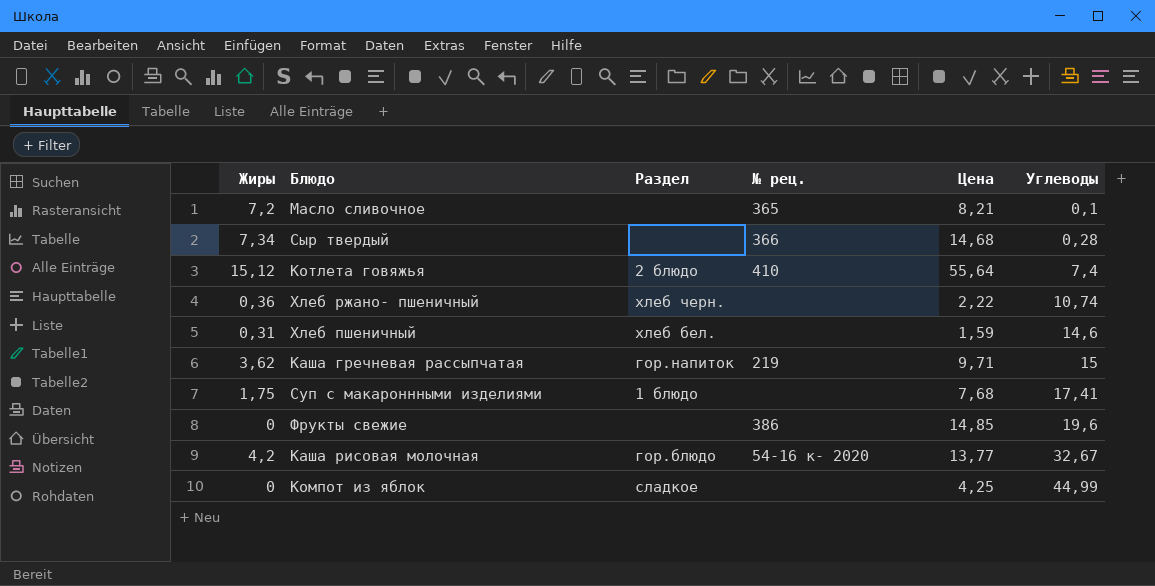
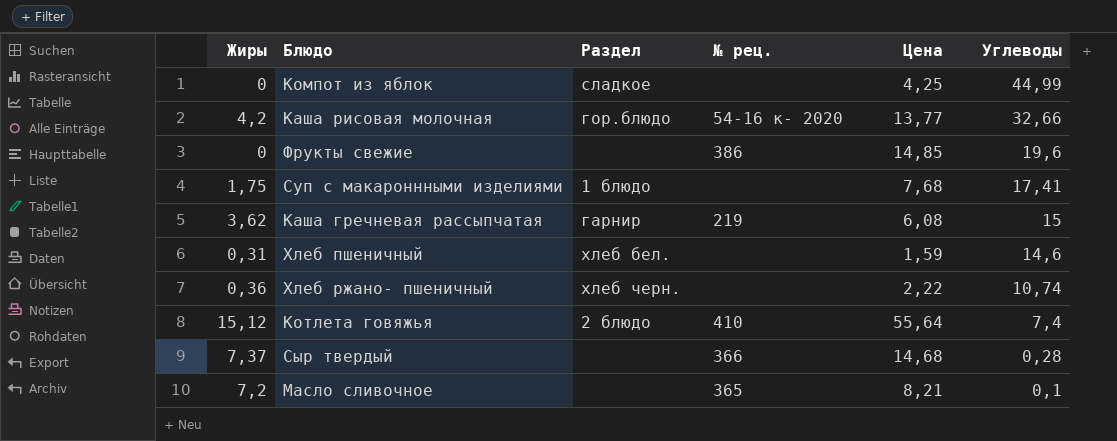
row order: Углеводы ascending -> Углеводы descending
Каша рисовая молочная | Углеводы: 32,67 -> 32,66
Каша гречневая рассыпчатая | Раздел: гор.напиток -> гарнир
Каша гречневая рассыпчатая | Цена: 9,71 -> 6,08
Сыр твердый | Жиры: 7,34 -> 7,37

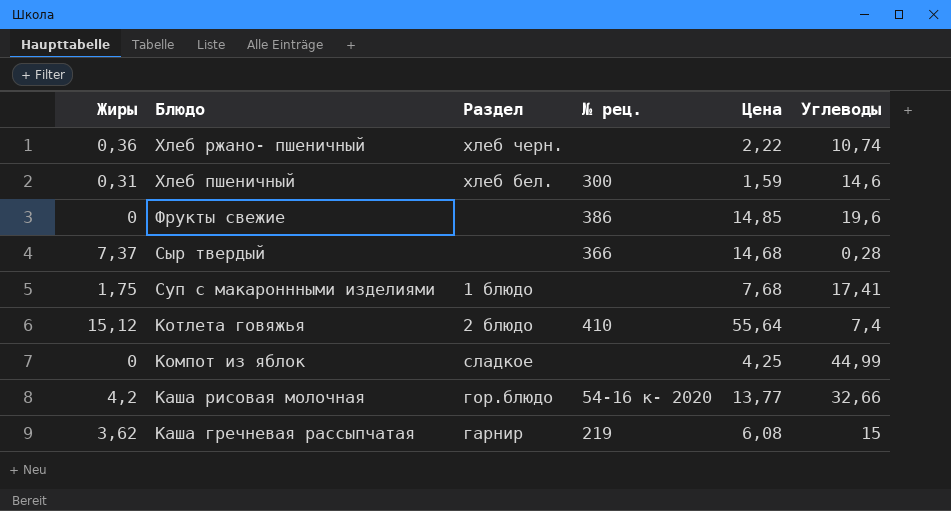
row order: Углеводы descending -> Блюдо descending
row Масло сливочное: 7,2 | none | 365 | 8,21 | 0,1 -> none
Хлеб пшеничный | № рец.: none -> 300

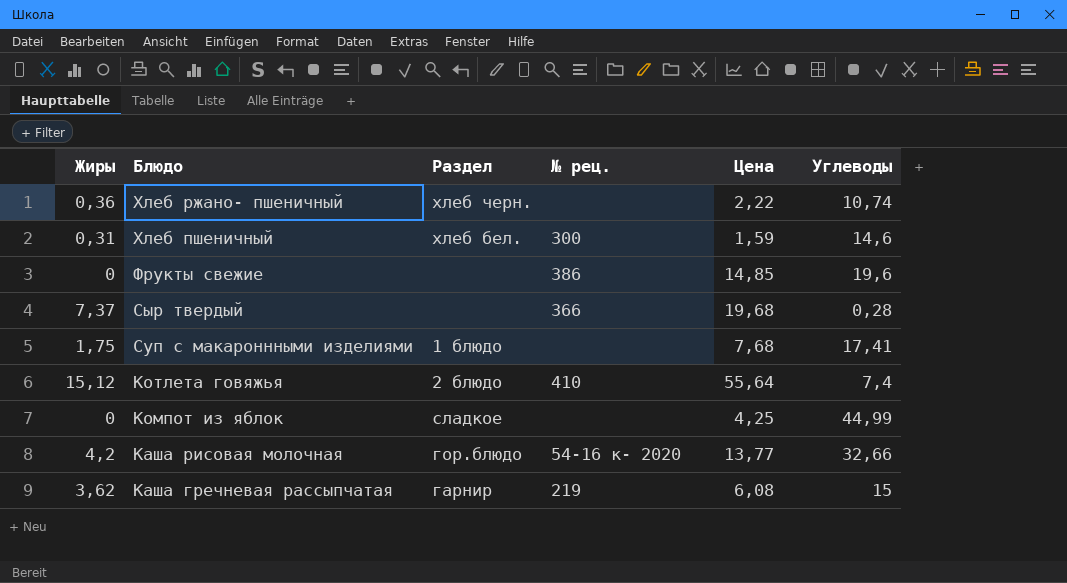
Сыр твердый | Цена: 14,68 -> 19,68

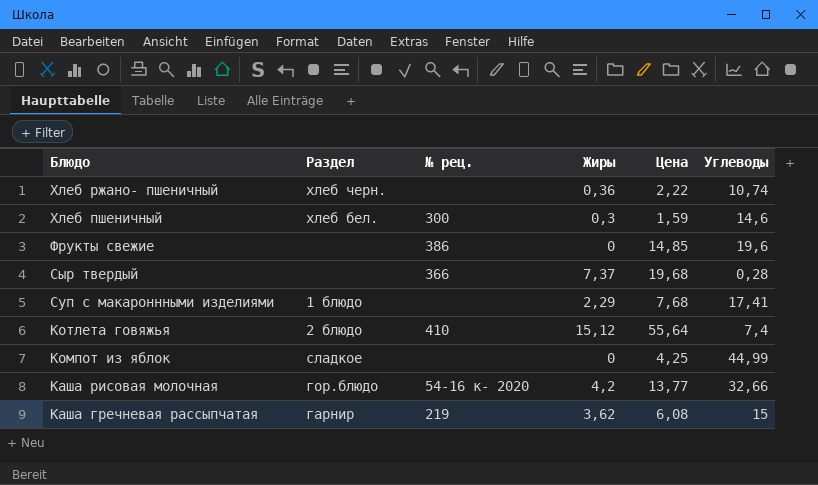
column Жиры | position: 1 -> 4
Хлеб пшеничный | Жиры: 0,31 -> 0,3
Суп с макароннными изделиями | Жиры: 1,75 -> 2,29

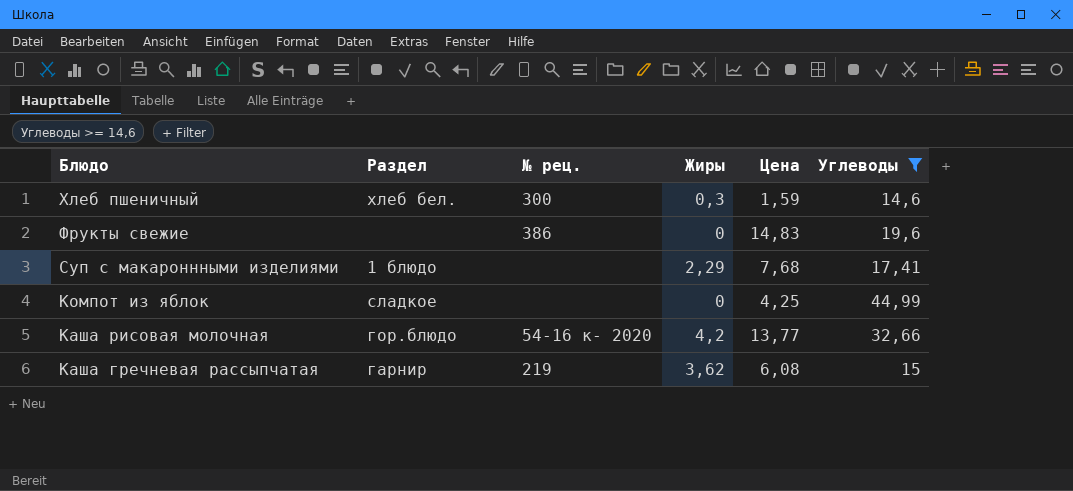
filter: none -> Углеводы >= 14,6
Фрукты свежие | Цена: 14,85 -> 14,83

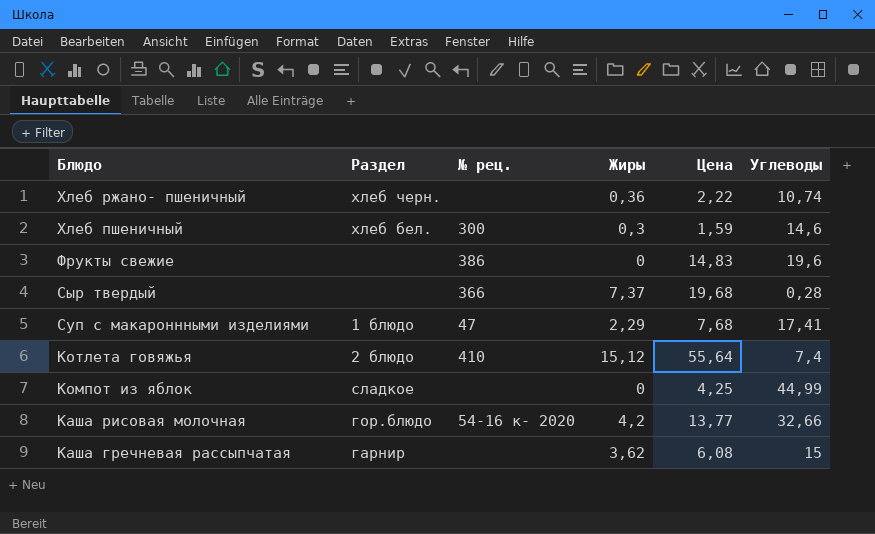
filter: Углеводы >= 14,6 -> none
Суп с макароннными изделиями | № рец.: none -> 47
Каша гречневая рассыпчатая | № рец.: 219 -> none

